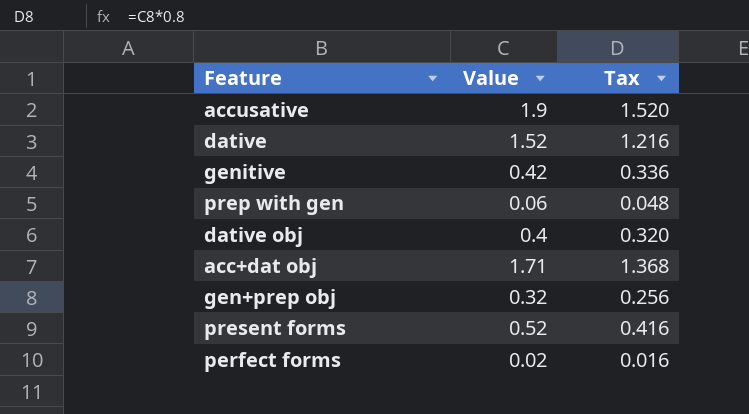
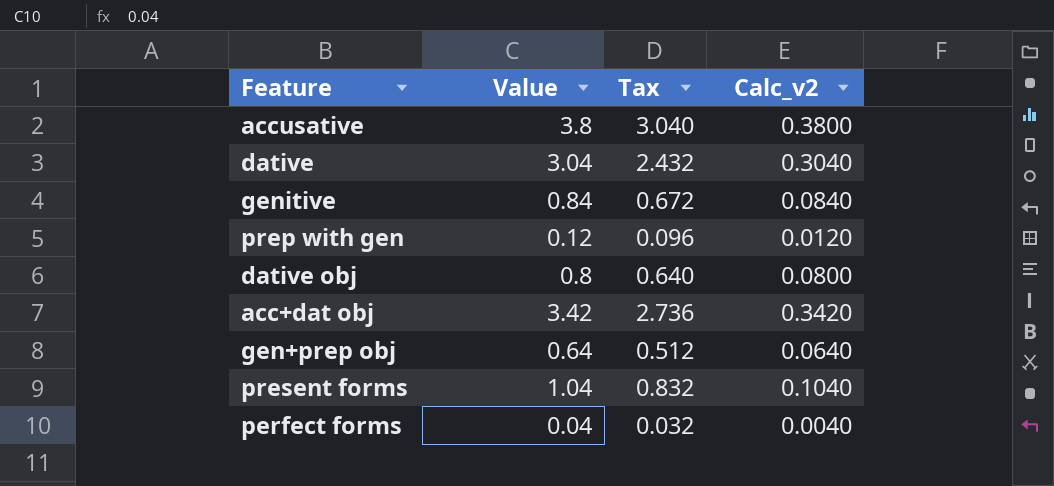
column Calc_v2 | formula: none -> [Value] * 0.1
accusative | Value: 1.9 -> 3.8
accusative | Tax: 1.520 -> 3.040
dative | Value: 1.52 -> 3.04
dative | Tax: 1.216 -> 2.432
genitive | Value: 0.42 -> 0.84
genitive | Tax: 0.336 -> 0.672
prep with gen | Value: 0.06 -> 0.12
prep with gen | Tax: 0.048 -> 0.096
dative obj | Value: 0.4 -> 0.8
dative obj | Tax: 0.320 -> 0.640
acc+dat obj | Value: 1.71 -> 3.42
acc+dat obj | Tax: 1.368 -> 2.736
gen+prep obj | Value: 0.32 -> 0.64
gen+prep obj | Tax: 0.256 -> 0.512
present forms | Value: 0.52 -> 1.04
present forms | Tax: 0.416 -> 0.832
perfect forms | Value: 0.02 -> 0.04
perfect forms | Tax: 0.016 -> 0.032

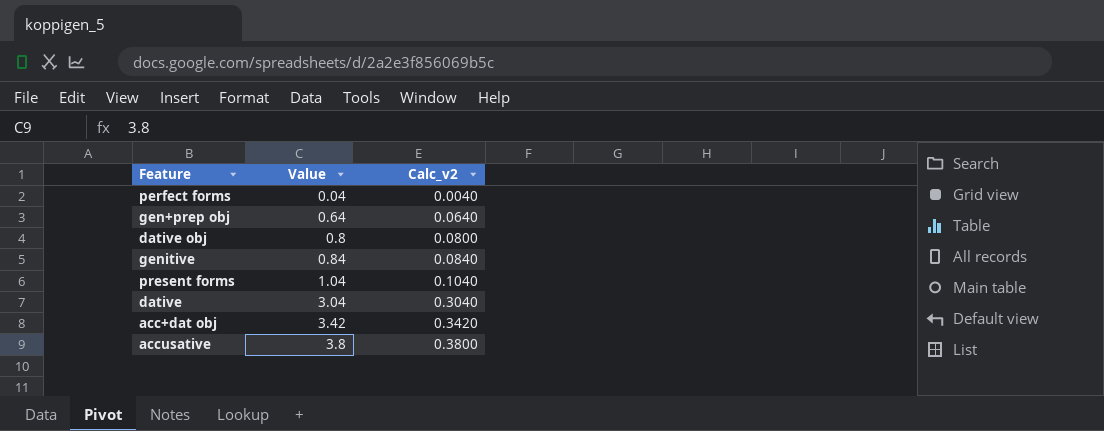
row order: none -> Value ascending
column Tax | formula: [Value] * 0.8 -> none
row prep with gen: 0.12 | 0.096 | 0.0120 -> none

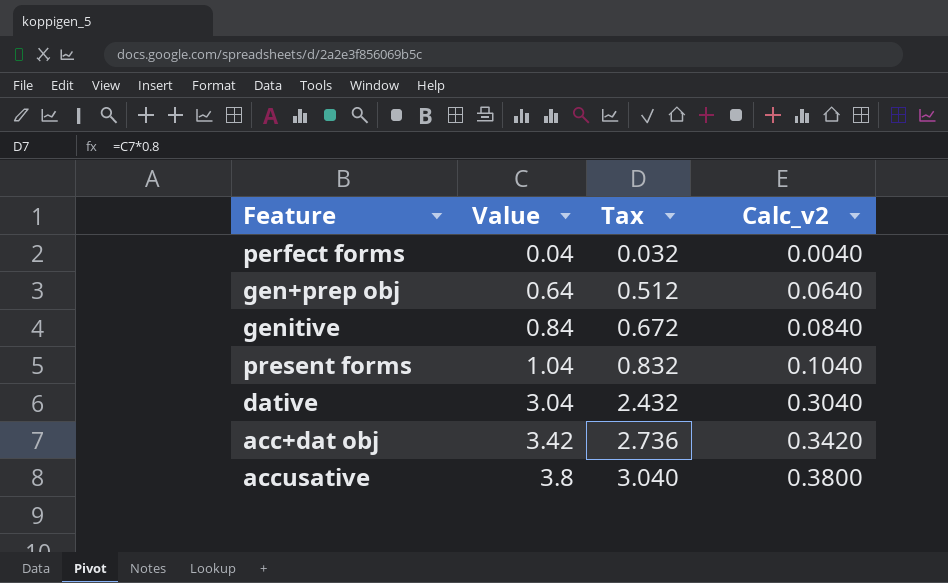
column Tax | formula: none -> [Value] * 0.8
row dative obj: 0.8 | 0.0800 -> none

